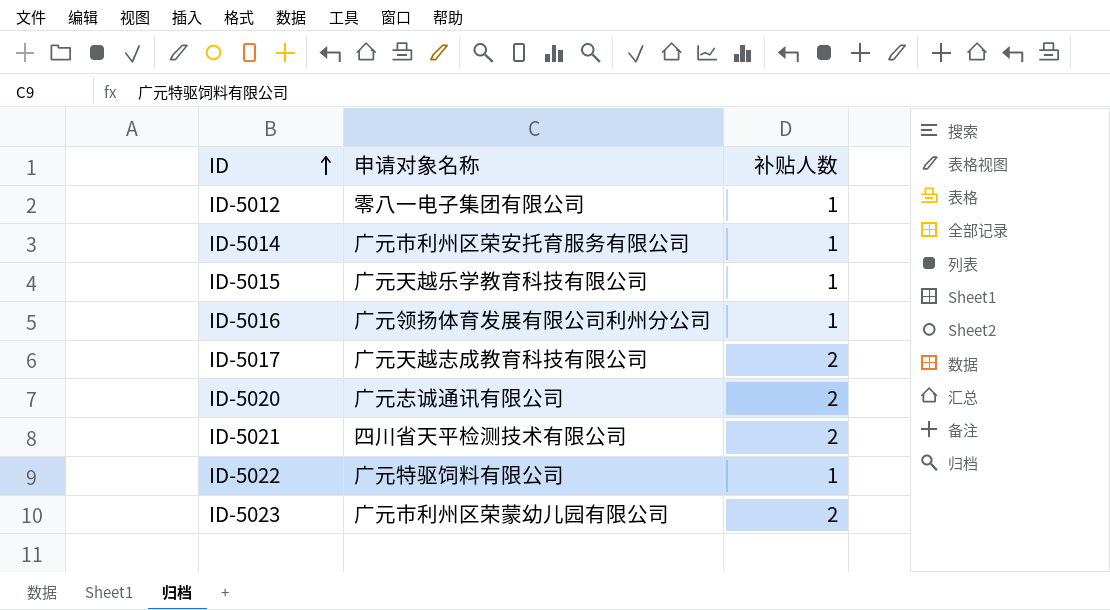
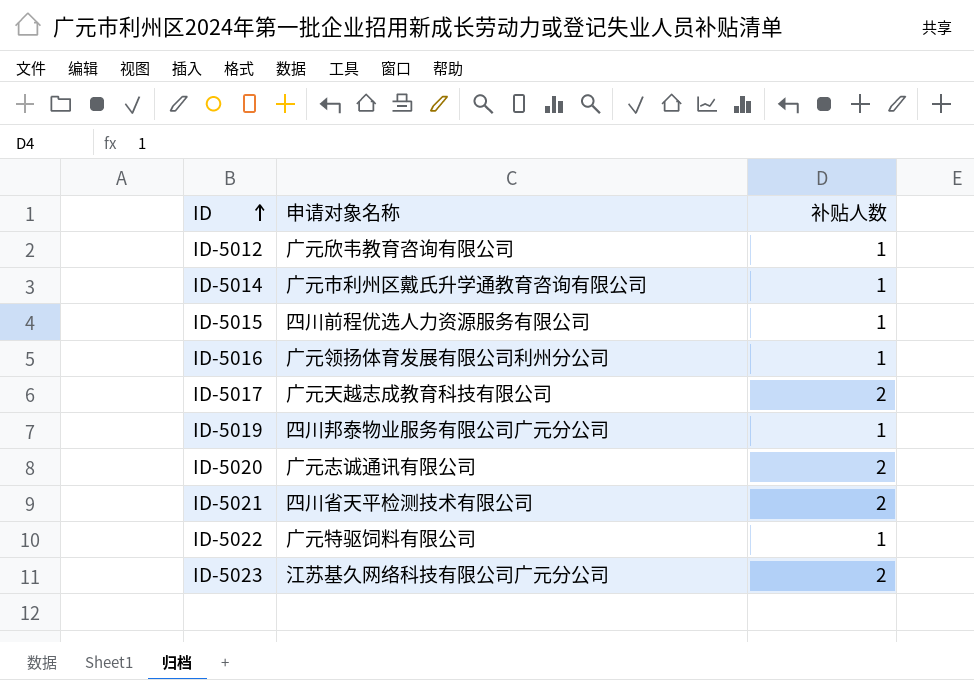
ID-5012 | 申请对象名称: 零八一电子集团有限公司 -> 广元欣韦教育咨询有限公司
ID-5014 | 申请对象名称: 广元市利州区荣安托育服务有限公司 -> 广元市利州区戴氏升学通教育咨询有限公司
ID-5015 | 申请对象名称: 广元天越乐学教育科技有限公司 -> 四川前程优选人力资源服务有限公司
row ID-5019: none -> 四川邦泰物业服务有限公司广元分公司 | 1
ID-5023 | 申请对象名称: 广元市利州区荣蒙幼儿园有限公司 -> 江苏基久网络科技有限公司广元分公司

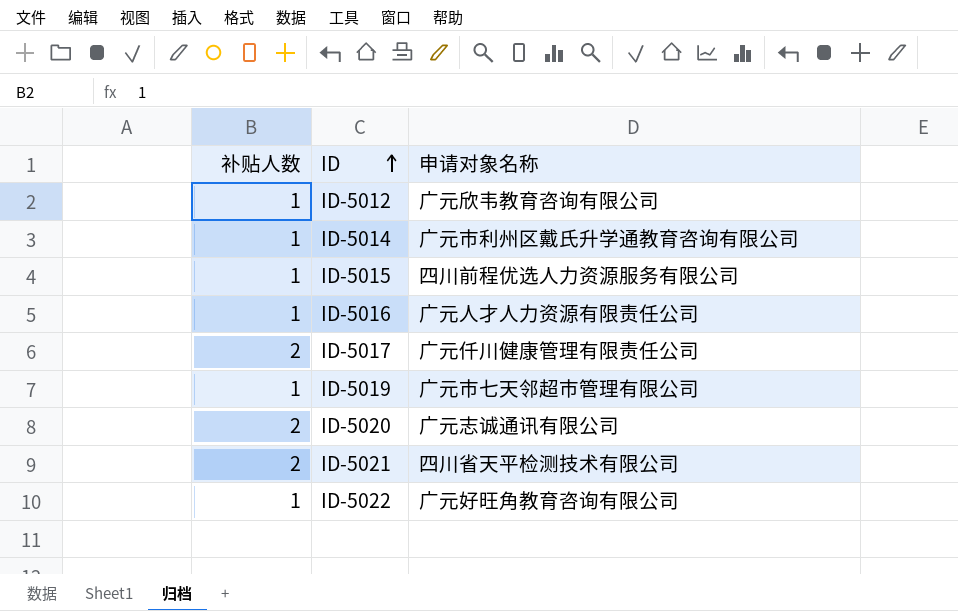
column 补贴人数 | position: 3 -> 1
row ID-5023: 江苏基久网络科技有限公司广元分公司 | 2 -> none
ID-5016 | 申请对象名称: 广元领扬体育发展有限公司利州分公司 -> 广元人才人力资源有限责任公司
ID-5017 | 申请对象名称: 广元天越志成教育科技有限公司 -> 广元仟川健康管理有限责任公司
ID-5019 | 申请对象名称: 四川邦泰物业服务有限公司广元分公司 -> 广元市七天邻超市管理有限公司
ID-5022 | 申请对象名称: 广元特驱饲料有限公司 -> 广元好旺角教育咨询有限公司

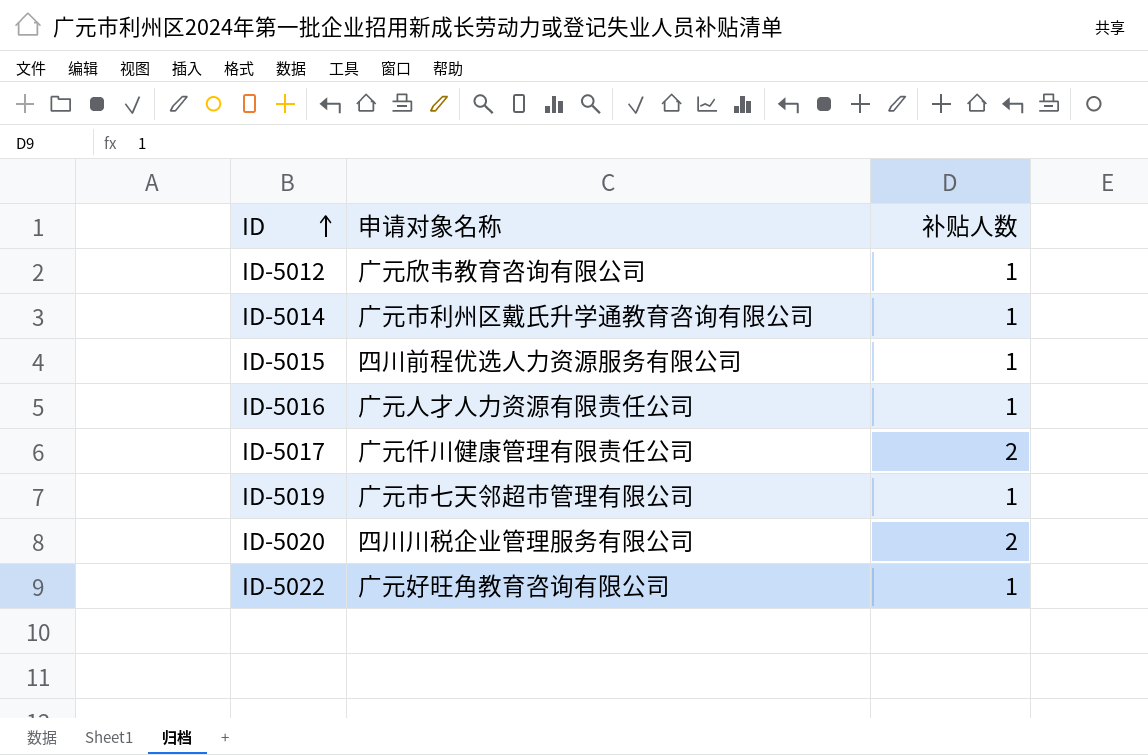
column 补贴人数 | position: 1 -> 3
row ID-5021: 2 | 四川省天平检测技术有限公司 -> none
ID-5020 | 申请对象名称: 广元志诚通讯有限公司 -> 四川川税企业管理服务有限公司

